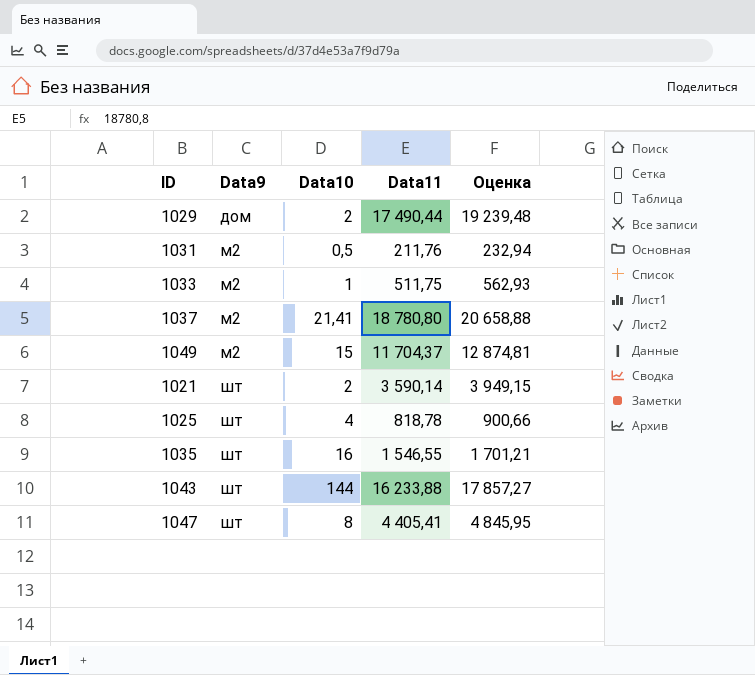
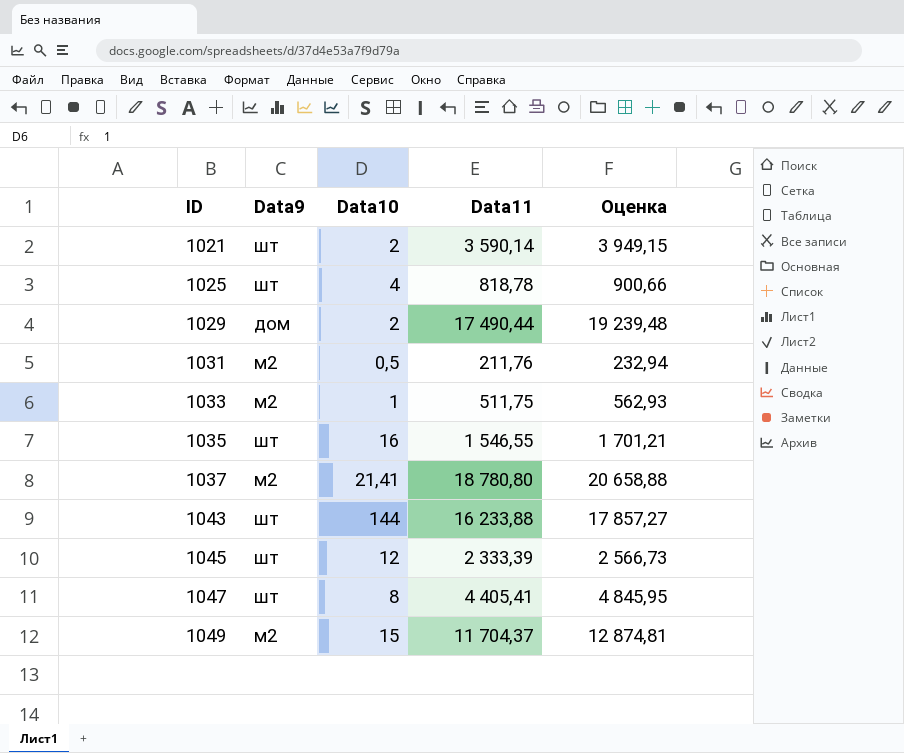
row order: Data9 ascending -> ID ascending
row 1045: none -> шт | 12 | 2 333,39 | 2 566,73

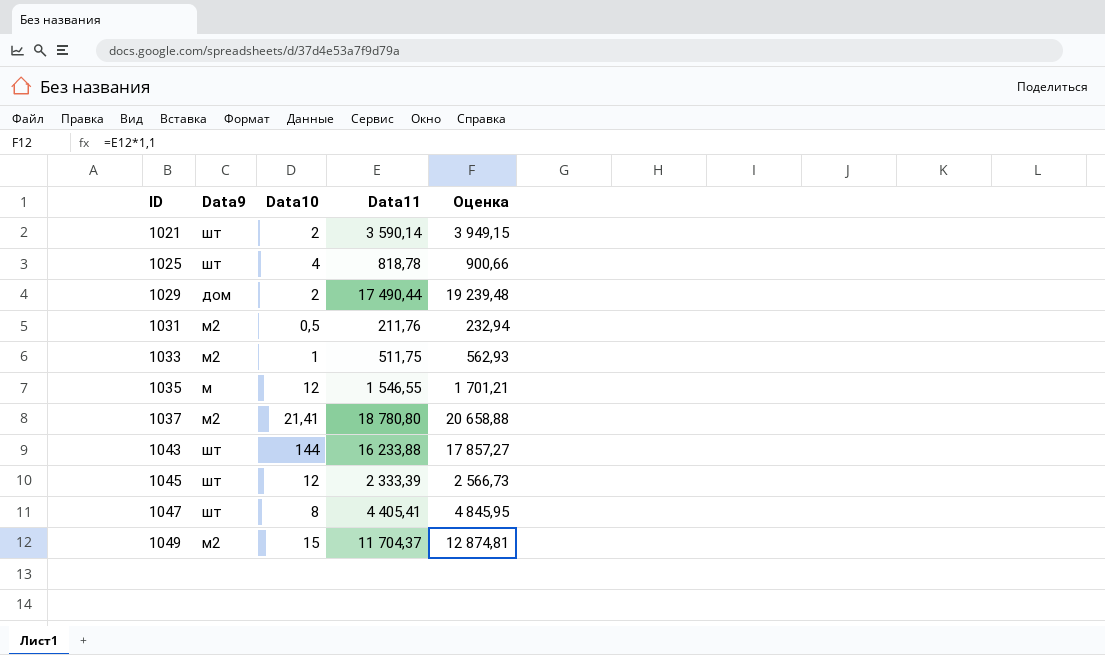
1035 | Data9: шт -> м
1035 | Data10: 16 -> 12

